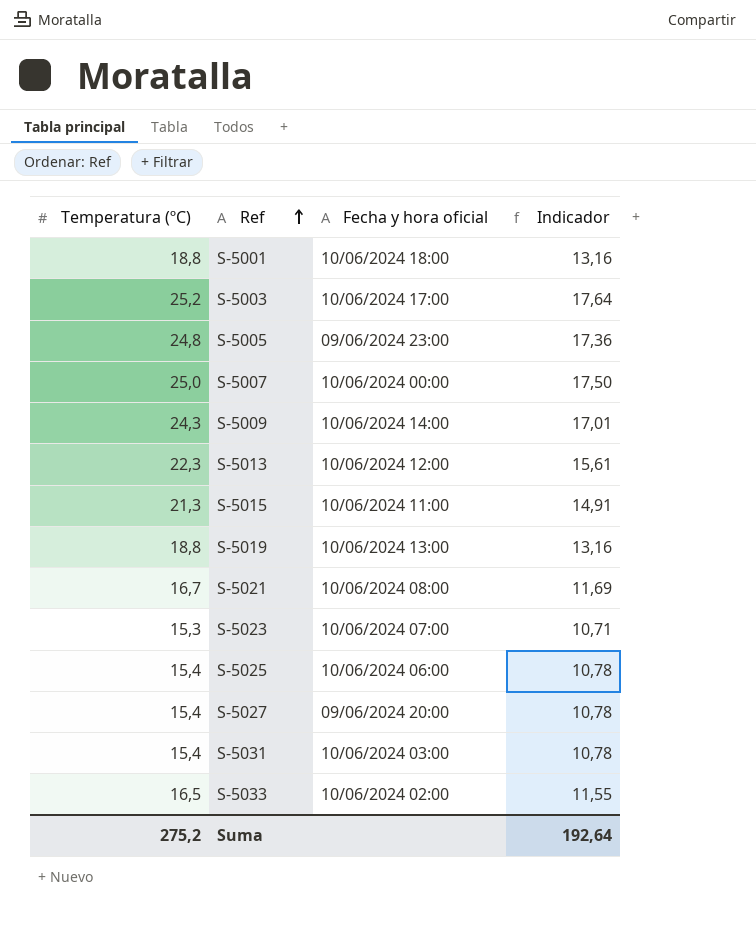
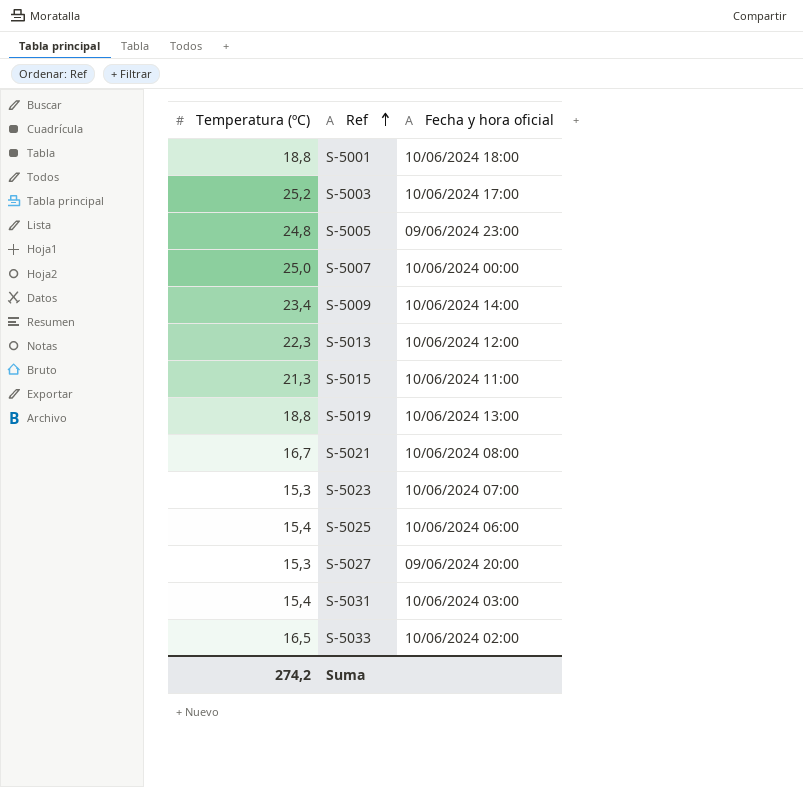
column Indicador | formula: [Temperatura (ºC)] * 0,7 -> none
S-5009 | Temperatura (ºC): 24,3 -> 23,4
S-5027 | Temperatura (ºC): 15,4 -> 15,3
Suma | Temperatura (ºC): 275,2 -> 274,2

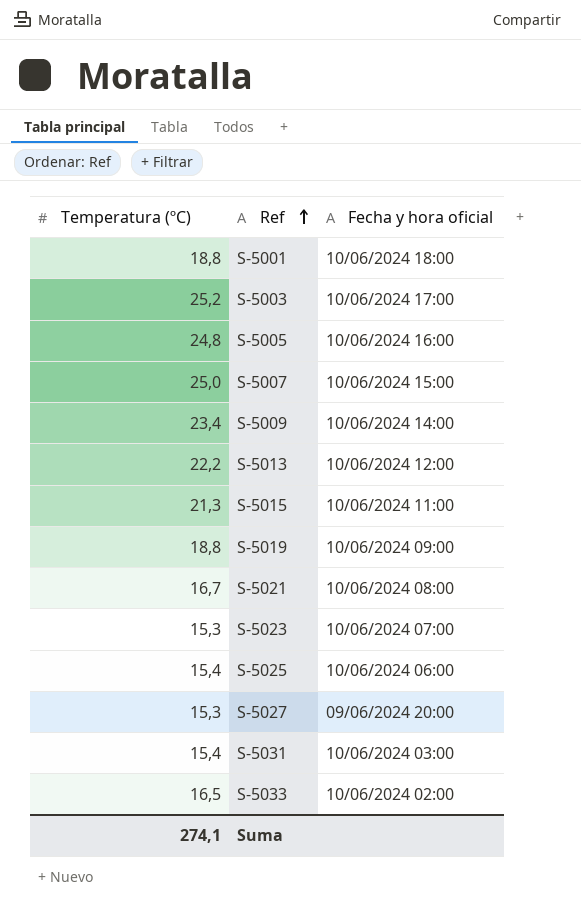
S-5005 | Fecha y hora oficial: 09/06/2024 23:00 -> 10/06/2024 16:00
S-5007 | Fecha y hora oficial: 10/06/2024 00:00 -> 10/06/2024 15:00
S-5013 | Temperatura (ºC): 22,3 -> 22,2
S-5019 | Fecha y hora oficial: 10/06/2024 13:00 -> 10/06/2024 09:00
Suma | Temperatura (ºC): 274,2 -> 274,1

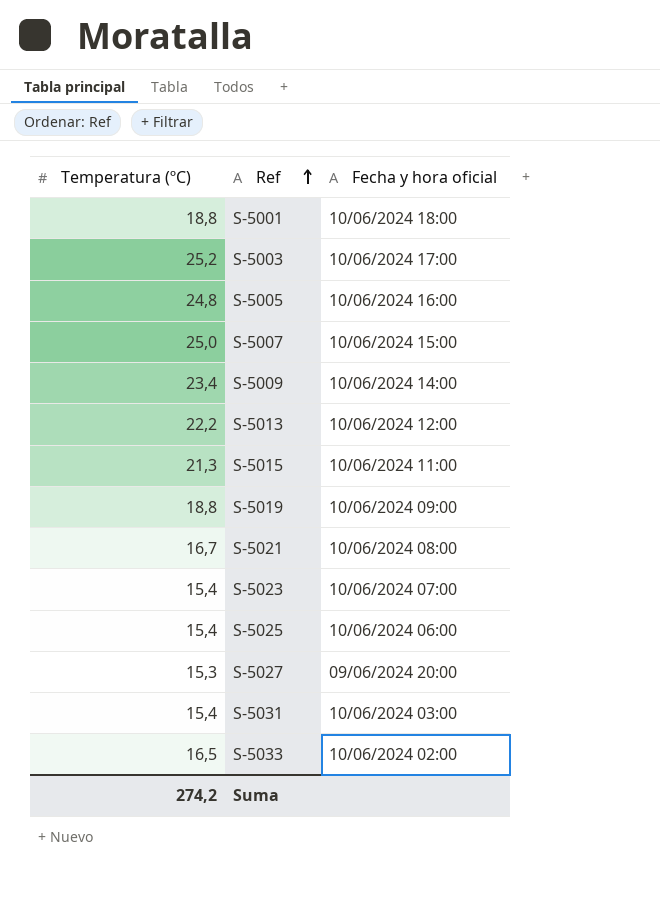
S-5023 | Temperatura (ºC): 15,3 -> 15,4
Suma | Temperatura (ºC): 274,1 -> 274,2

